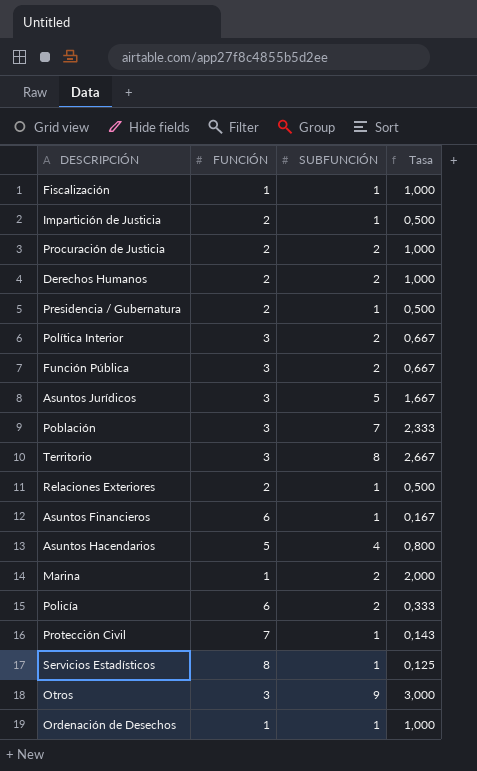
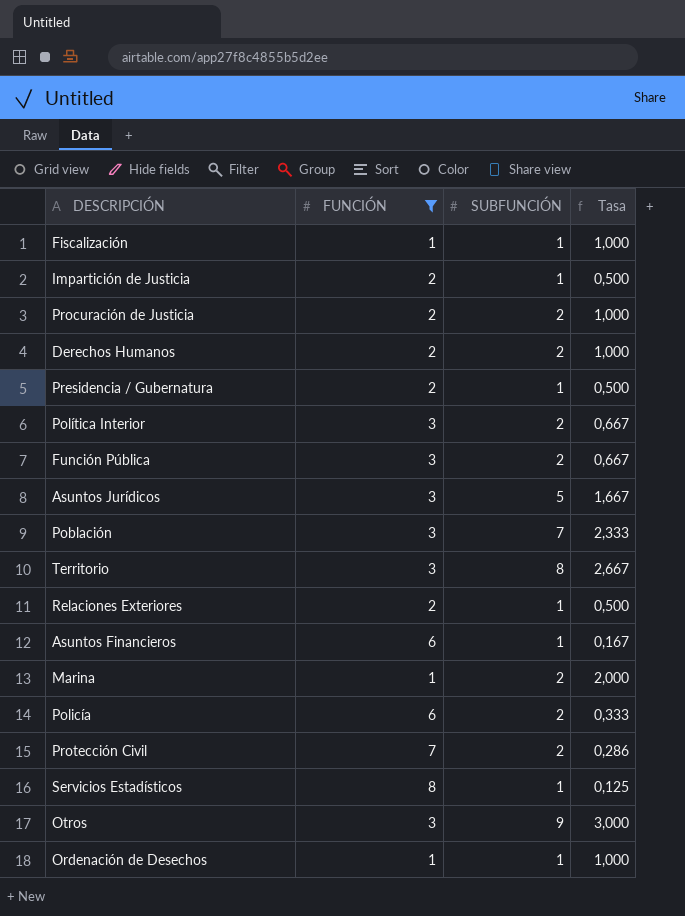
filter: none -> FUNCIÓN != 5
Protección Civil | SUBFUNCIÓN: 1 -> 2
Protección Civil | Tasa: 0,143 -> 0,286

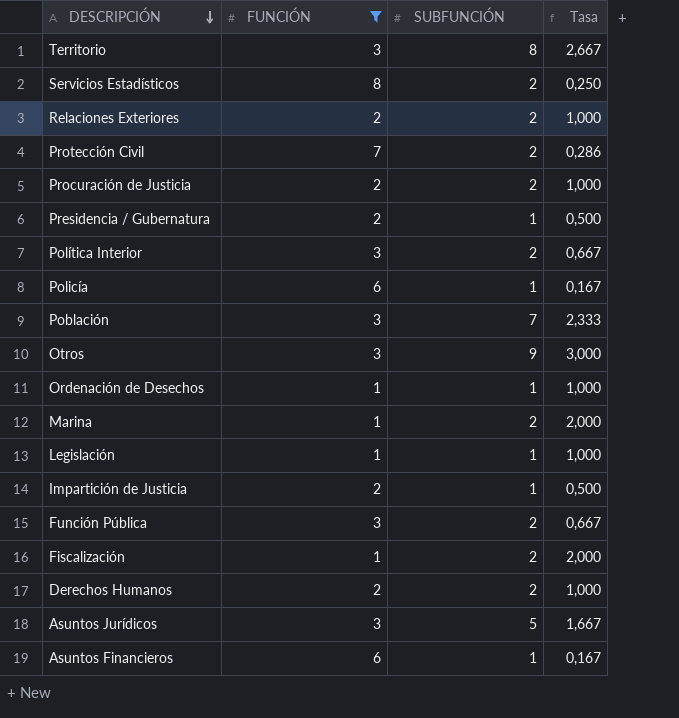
row order: none -> DESCRIPCIÓN descending
Servicios Estadísticos | SUBFUNCIÓN: 1 -> 2
Servicios Estadísticos | Tasa: 0,125 -> 0,250
Relaciones Exteriores | SUBFUNCIÓN: 1 -> 2
Relaciones Exteriores | Tasa: 0,500 -> 1,000
Policía | SUBFUNCIÓN: 2 -> 1
Policía | Tasa: 0,333 -> 0,167
row Legislación: none -> 1 | 1 | 1,000
Fiscalización | SUBFUNCIÓN: 1 -> 2
Fiscalización | Tasa: 1,000 -> 2,000

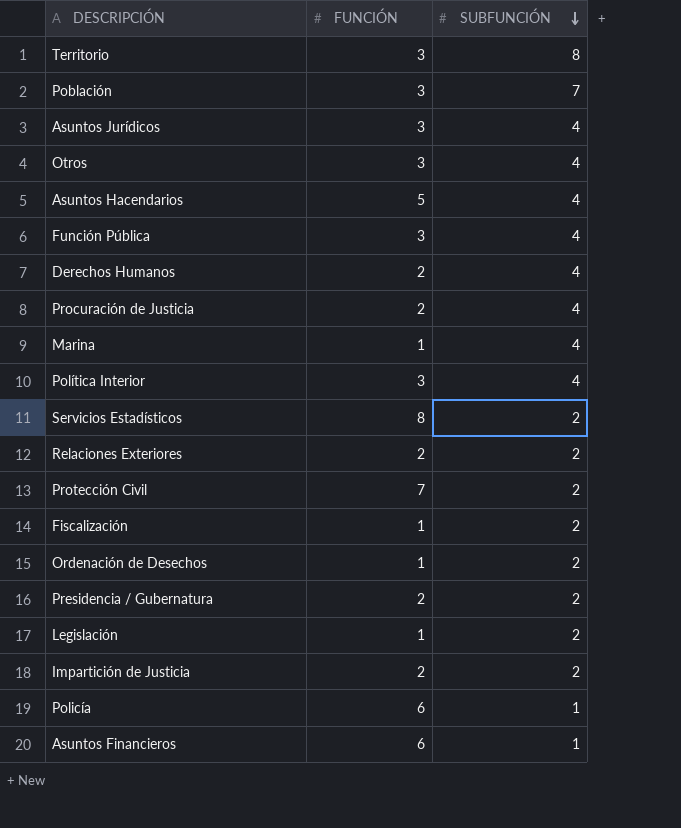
filter: FUNCIÓN != 5 -> none
row order: DESCRIPCIÓN descending -> SUBFUNCIÓN descending
column Tasa | formula: [SUBFUNCIÓN] / [FUNCIÓN] -> none
Asuntos Jurídicos | SUBFUNCIÓN: 5 -> 4
Otros | SUBFUNCIÓN: 9 -> 4
Función Pública | SUBFUNCIÓN: 2 -> 4
Derechos Humanos | SUBFUNCIÓN: 2 -> 4
Procuración de Justicia | SUBFUNCIÓN: 2 -> 4
Marina | SUBFUNCIÓN: 2 -> 4
Política Interior | SUBFUNCIÓN: 2 -> 4
Ordenación de Desechos | SUBFUNCIÓN: 1 -> 2
Presidencia / Gubernatura | SUBFUNCIÓN: 1 -> 2
Legislación | SUBFUNCIÓN: 1 -> 2
Impartición de Justicia | SUBFUNCIÓN: 1 -> 2

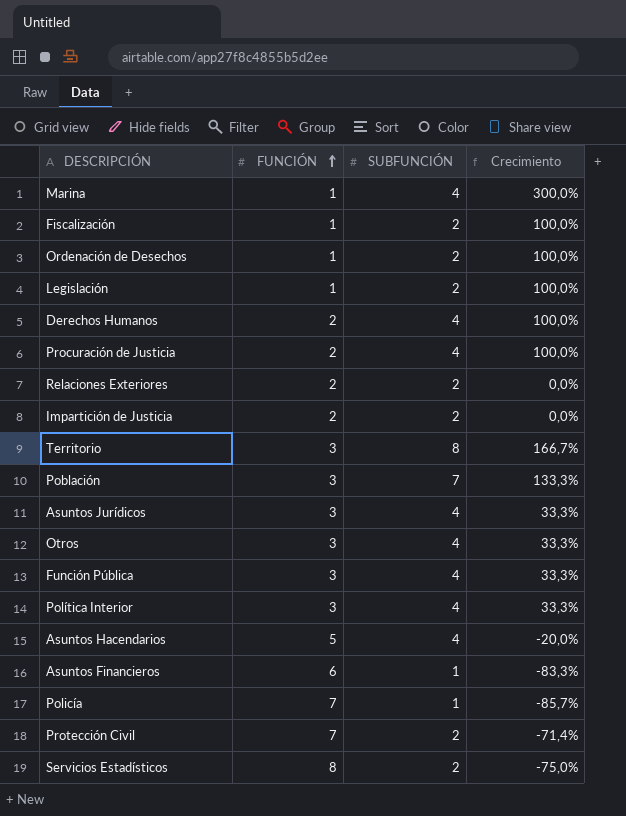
row order: SUBFUNCIÓN descending -> FUNCIÓN ascending
column Crecimiento | formula: none -> ([SUBFUNCIÓN] - [FUNCIÓN]) / [FUNCIÓN]
row Presidencia / Gubernatura: 2 | 2 -> none
Policía | FUNCIÓN: 6 -> 7

